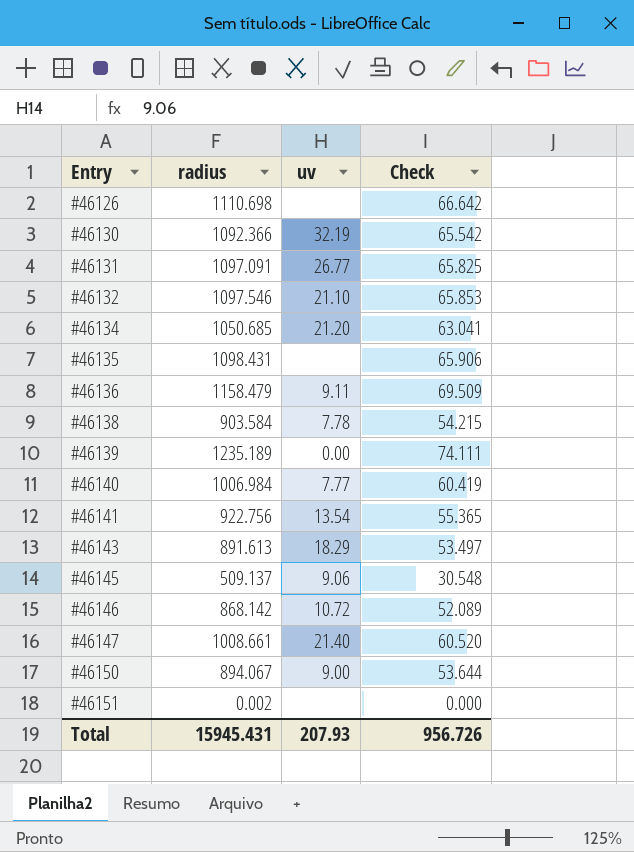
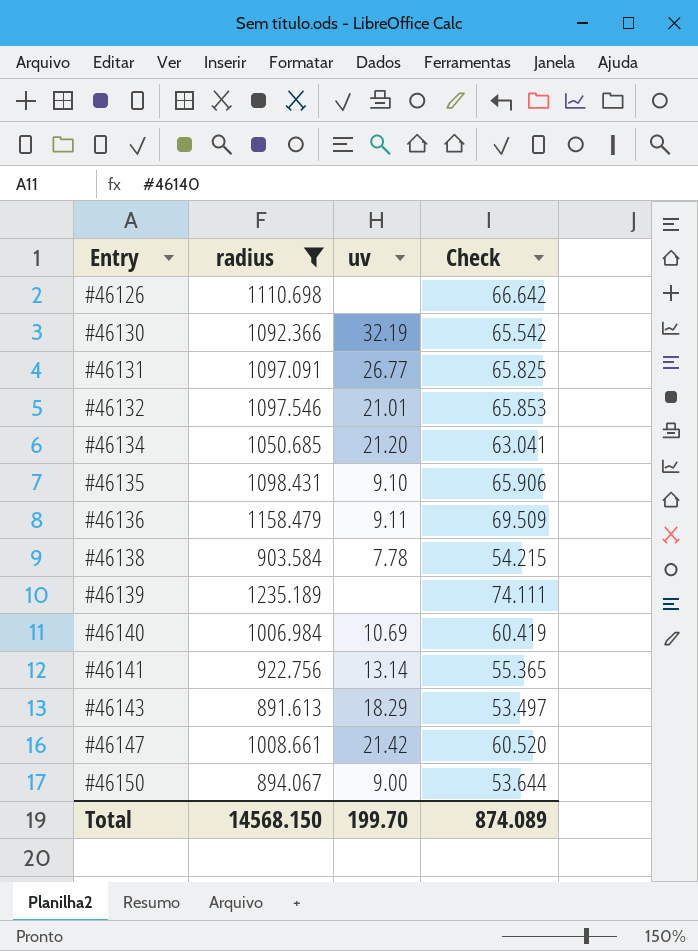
filter: none -> radius >= 891.613
#46132 | uv: 21.10 -> 21.01
#46135 | uv: none -> 9.10
#46139 | uv: 0.00 -> none
#46140 | uv: 7.77 -> 10.69
#46141 | uv: 13.54 -> 13.14
#46147 | uv: 21.40 -> 21.42
Total | radius: 15945.431 -> 14568.150
Total | uv: 207.93 -> 199.70
Total | Check: 956.726 -> 874.089

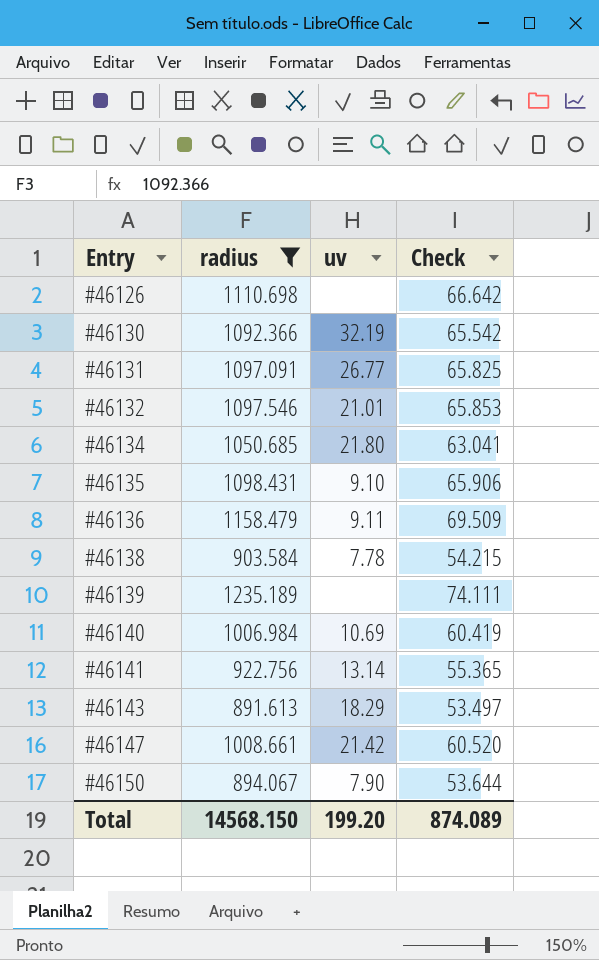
#46134 | uv: 21.20 -> 21.80
#46150 | uv: 9.00 -> 7.90
Total | uv: 199.70 -> 199.20

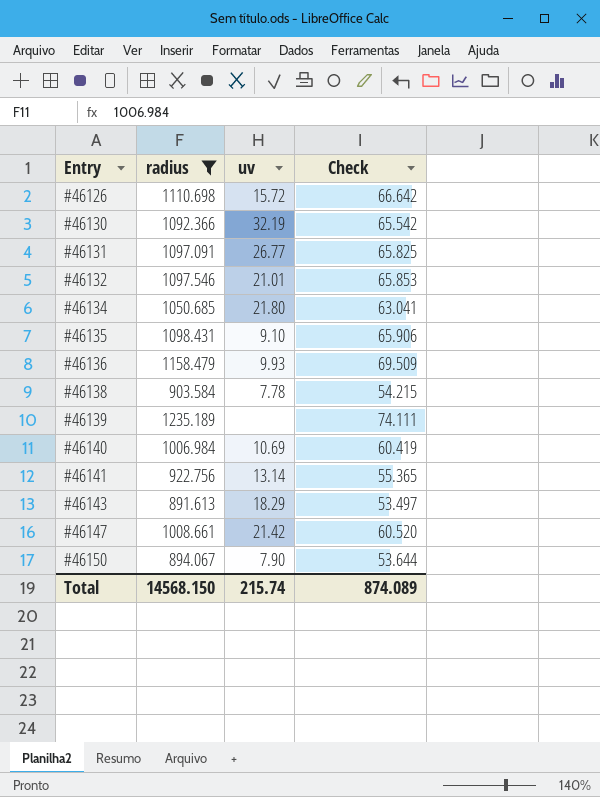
#46126 | uv: none -> 15.72
#46136 | uv: 9.11 -> 9.93
Total | uv: 199.20 -> 215.74

